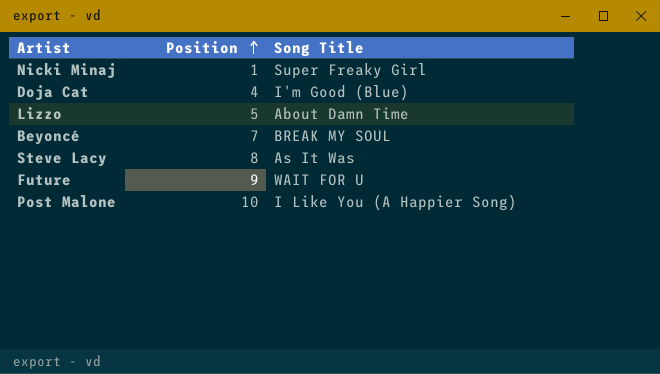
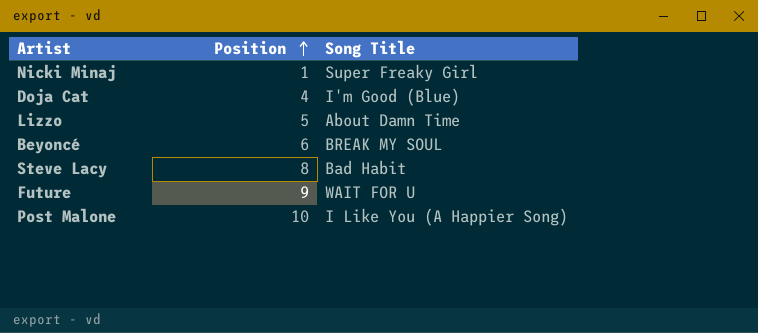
Beyoncé | Position: 7 -> 6
Steve Lacy | Song Title: As It Was -> Bad Habit

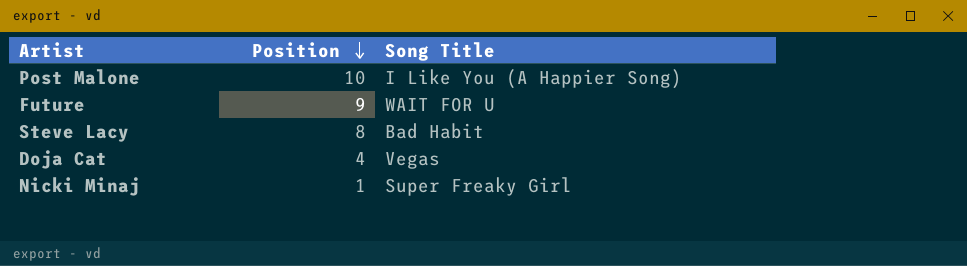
row order: Position ascending -> Position descending
row Lizzo: 5 | About Damn Time -> none
row Beyoncé: 6 | BREAK MY SOUL -> none
Doja Cat | Song Title: I'm Good (Blue) -> Vegas

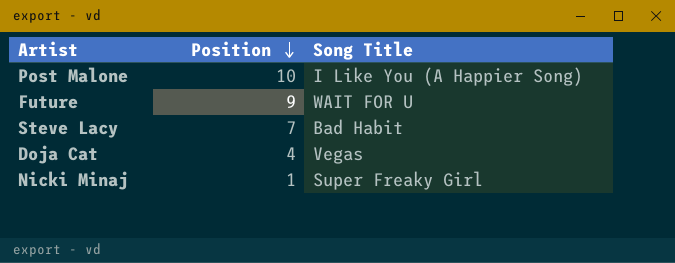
Steve Lacy | Position: 8 -> 7

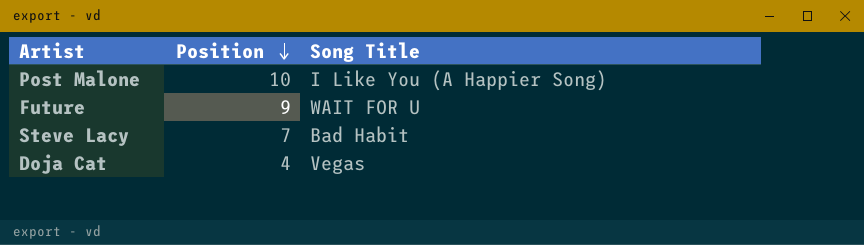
row Nicki Minaj: 1 | Super Freaky Girl -> none

